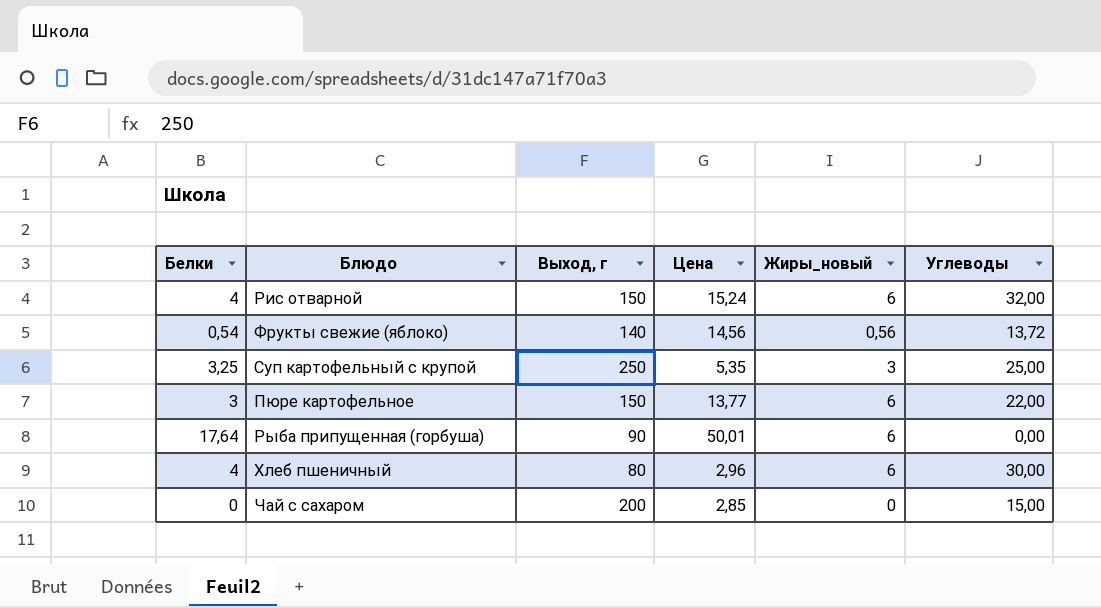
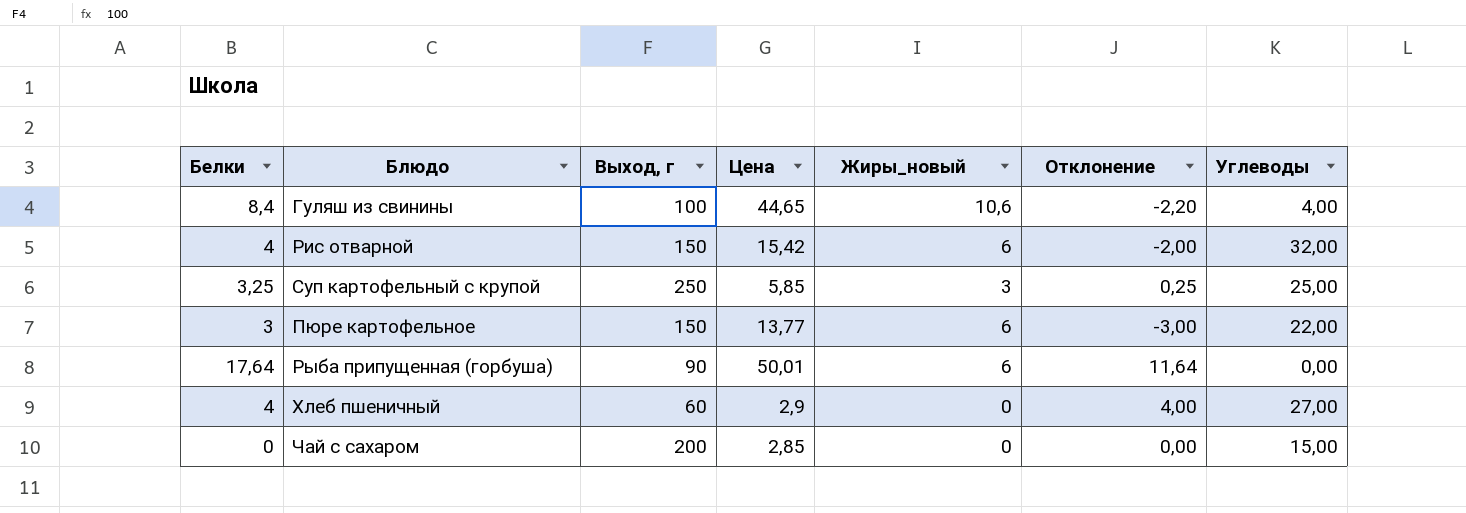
column Отклонение | formula: none -> [Белки] - [Жиры_новый]
row Фрукты свежие (яблоко): 0,54 | 140 | 14,56 | 0,56 | 13,72 -> none
row Гуляш из свинины: none -> 8,4 | 100 | 44,65 | 10,6 | -2,20 | 4,00
Рис отварной | Цена: 15,24 -> 15,42
Суп картофельный с крупой | Цена: 5,35 -> 5,85
Хлеб пшеничный | Выход, г: 80 -> 60
Хлеб пшеничный | Цена: 2,96 -> 2,9
Хлеб пшеничный | Жиры_новый: 6 -> 0
Хлеб пшеничный | Углеводы: 30,00 -> 27,00

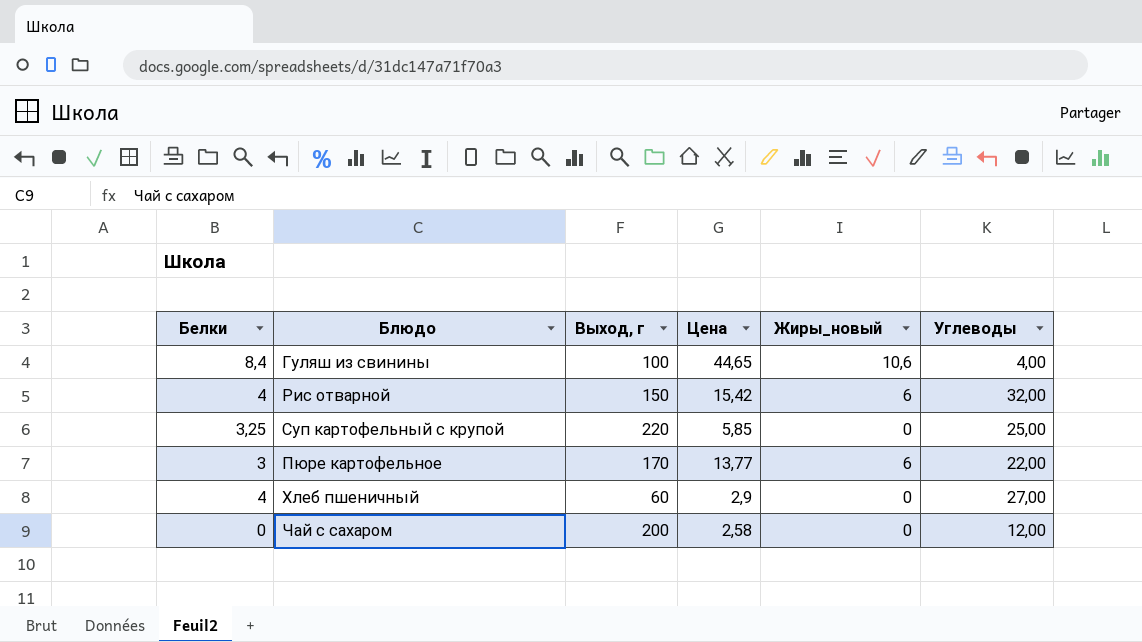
column Отклонение | formula: [Белки] - [Жиры_новый] -> none
row Рыба припущенная (горбуша): 17,64 | 90 | 50,01 | 6 | 11,64 | 0,00 -> none
Суп картофельный с крупой | Выход, г: 250 -> 220
Суп картофельный с крупой | Жиры_новый: 3 -> 0
Пюре картофельное | Выход, г: 150 -> 170
Чай с сахаром | Цена: 2,85 -> 2,58
Чай с сахаром | Углеводы: 15,00 -> 12,00

